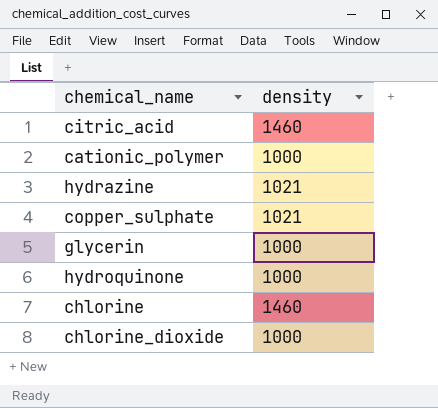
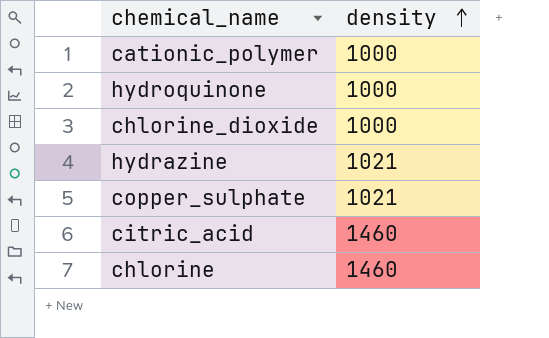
row order: none -> density ascending
row glycerin: 1000 -> none

